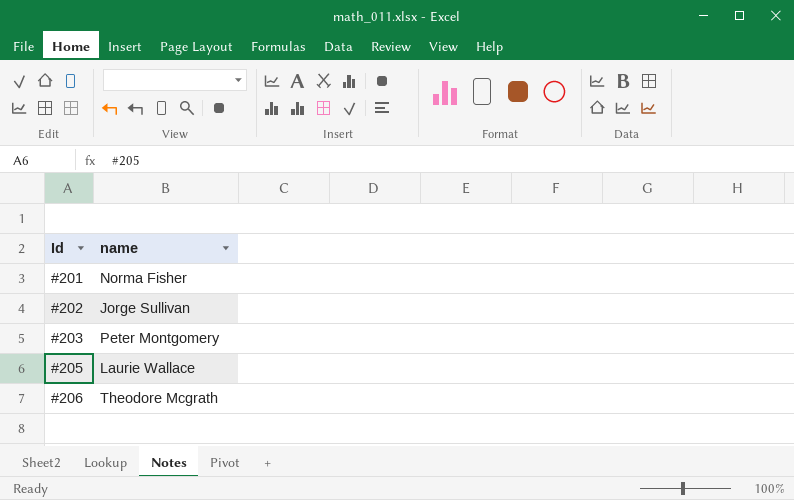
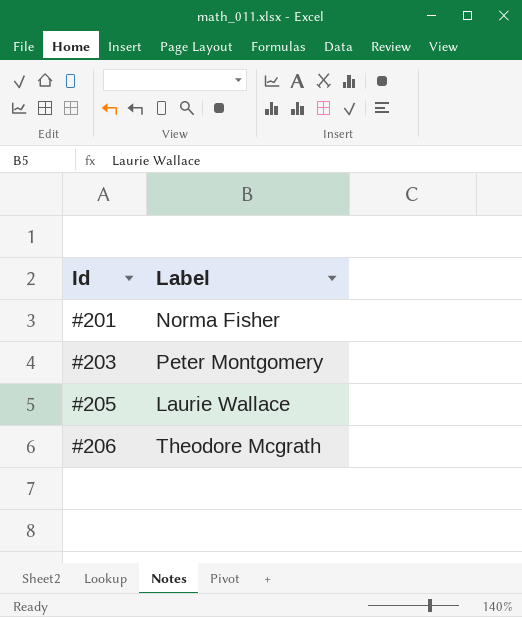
column name: name -> Label
row #202: Jorge Sullivan -> none

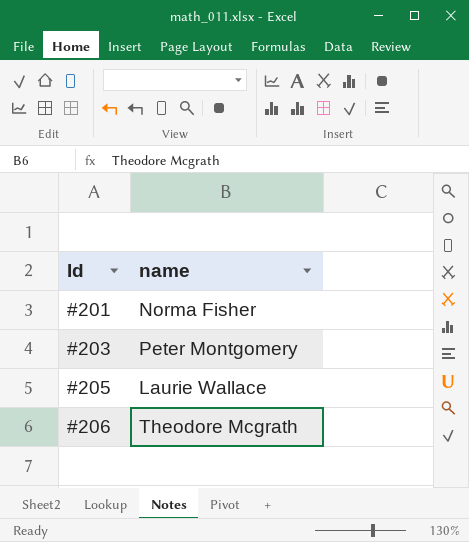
column name: Label -> name

